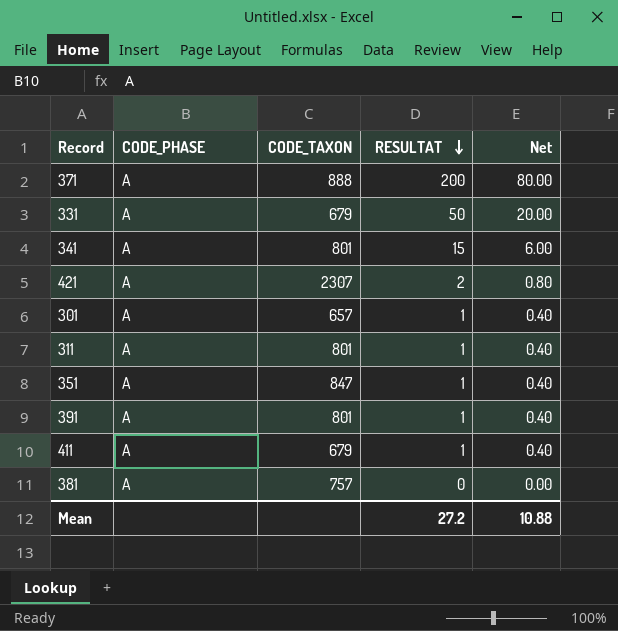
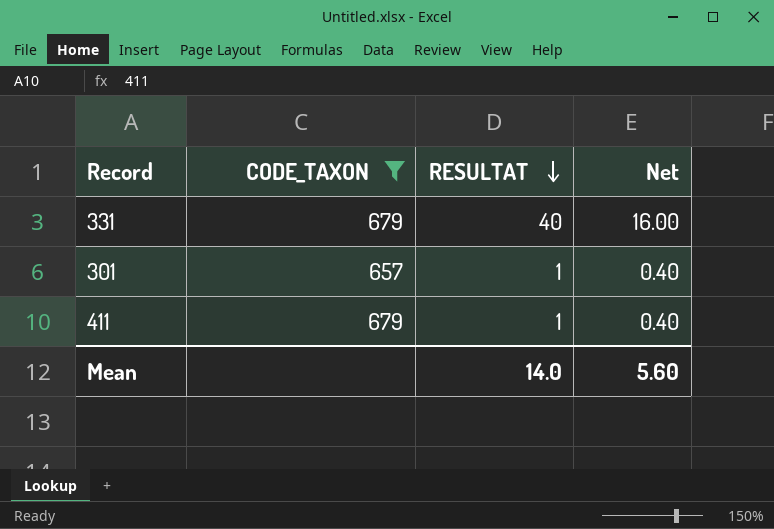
filter: none -> CODE_TAXON <= 679
column CODE_PHASE | position: 2 -> none
331 | RESULTAT: 50 -> 40
331 | Net: 20.00 -> 16.00
Mean | RESULTAT: 27.2 -> 14.0
Mean | Net: 10.88 -> 5.60

